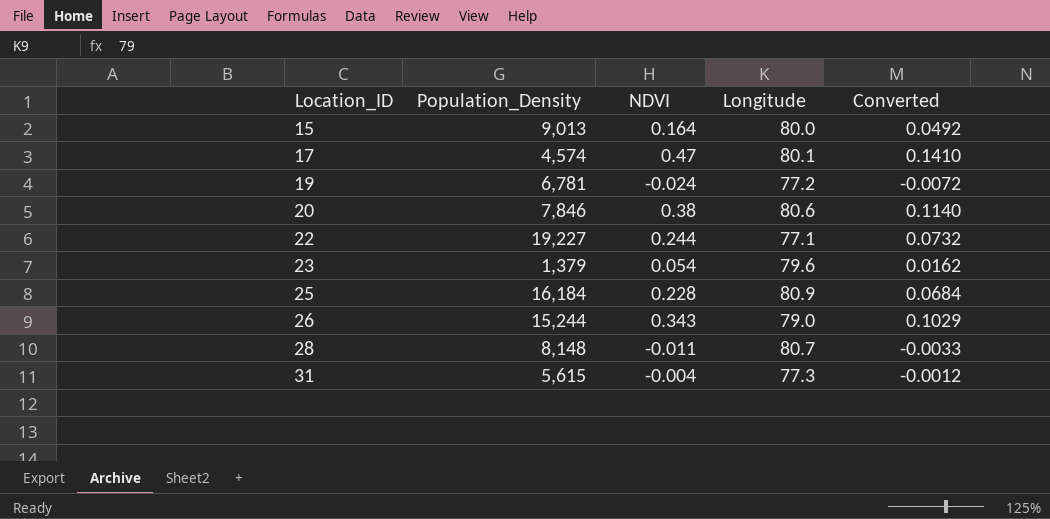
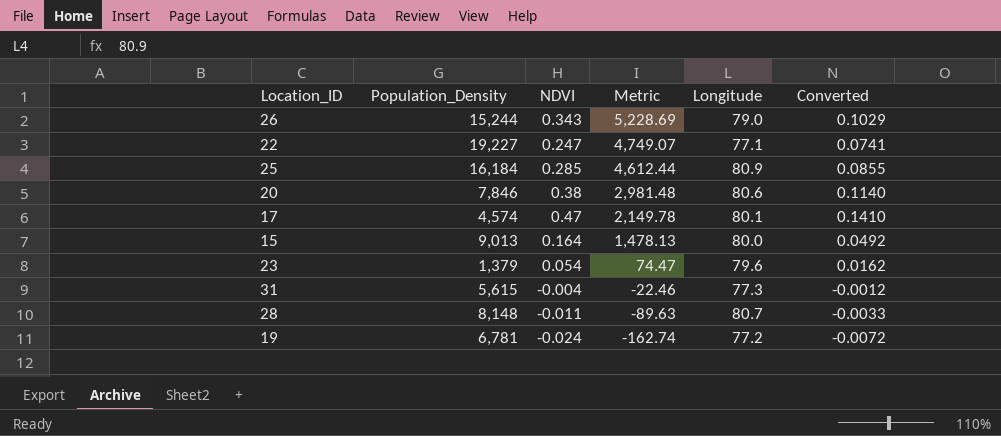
row order: Location_ID ascending -> Metric descending
column Metric | formula: none -> [Population_Density] * [NDVI]
22 | NDVI: 0.244 -> 0.247
22 | Converted: 0.0732 -> 0.0741
25 | NDVI: 0.228 -> 0.285
25 | Converted: 0.0684 -> 0.0855

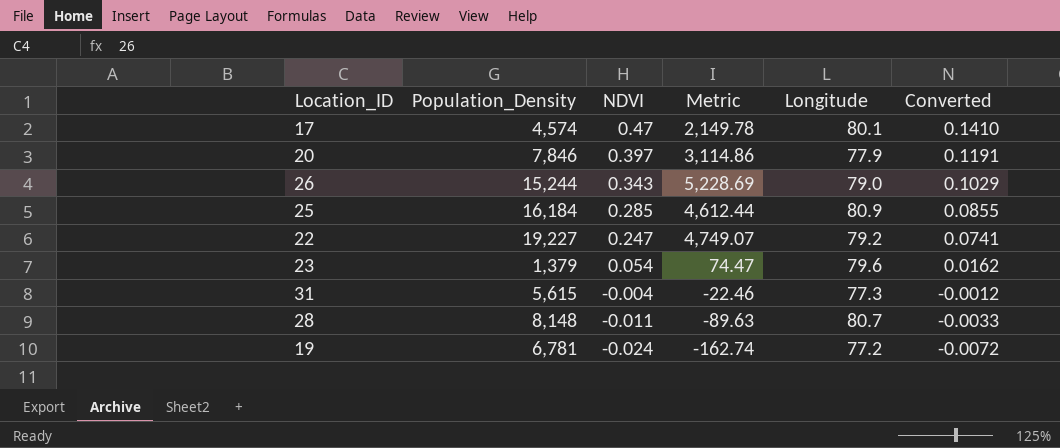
row order: Metric descending -> NDVI descending
row 15: 9,013 | 0.164 | 1,478.13 | 80.0 | 0.0492 -> none
20 | NDVI: 0.38 -> 0.397
20 | Metric: 2,981.48 -> 3,114.86
20 | Longitude: 80.6 -> 77.9
20 | Converted: 0.1140 -> 0.1191
22 | Longitude: 77.1 -> 79.2

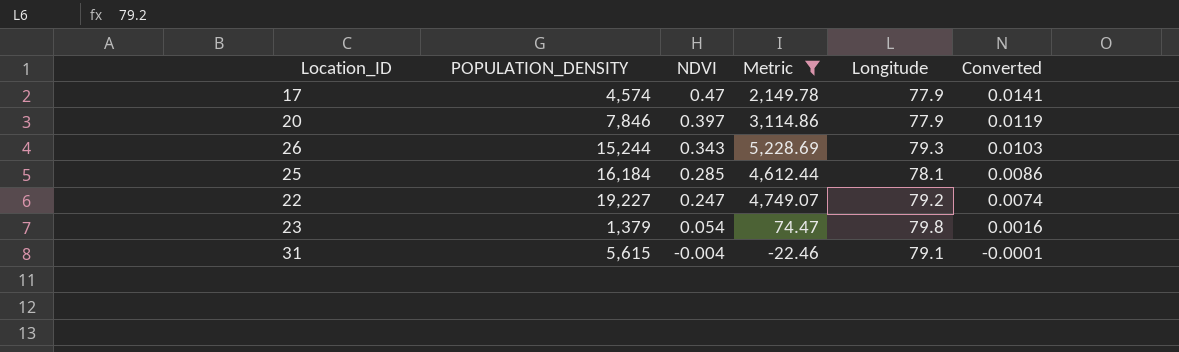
filter: none -> Metric >= -22.46
column name: Population_Density -> POPULATION_DENSITY
column Converted | formula: [NDVI] * 0.3 -> [NDVI] * 0.03
17 | Longitude: 80.1 -> 77.9
26 | Longitude: 79.0 -> 79.3
25 | Longitude: 80.9 -> 78.1
23 | Longitude: 79.6 -> 79.8
31 | Longitude: 77.3 -> 79.1

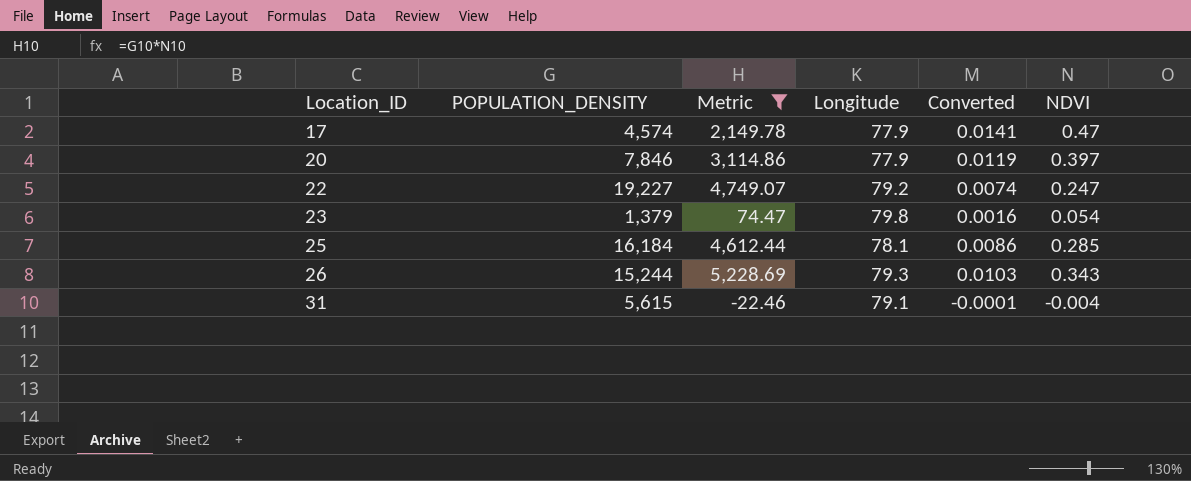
row order: NDVI descending -> Location_ID ascending
column NDVI | position: 3 -> 6

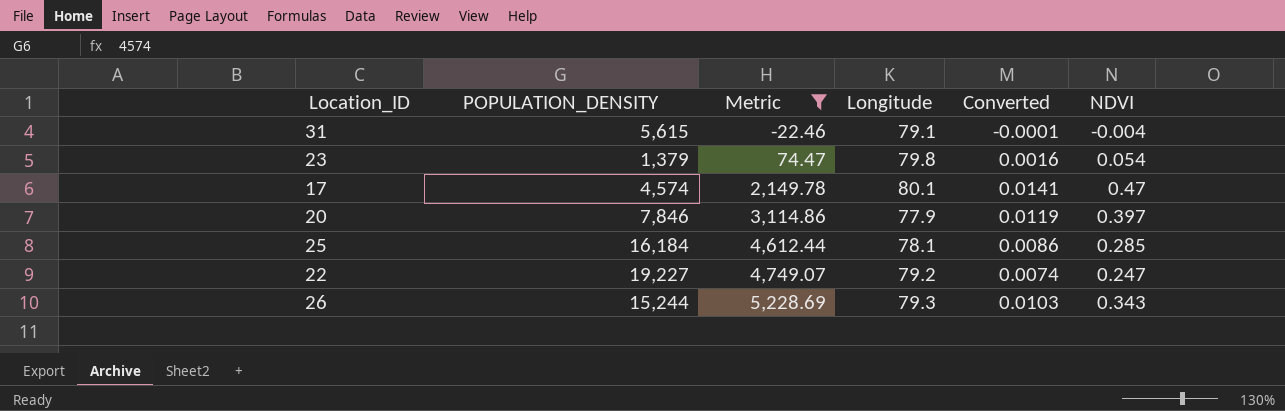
row order: Location_ID ascending -> Metric ascending
17 | Longitude: 77.9 -> 80.1

